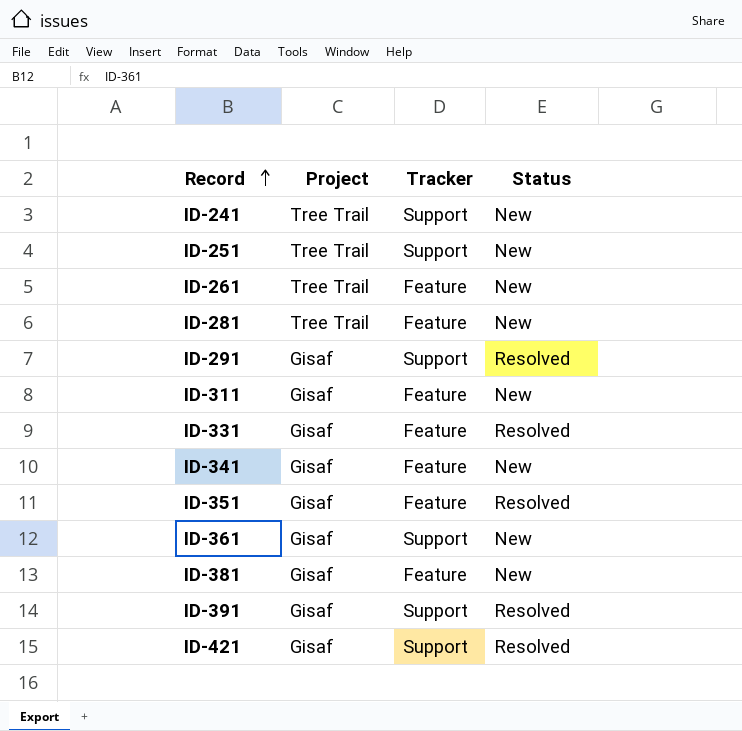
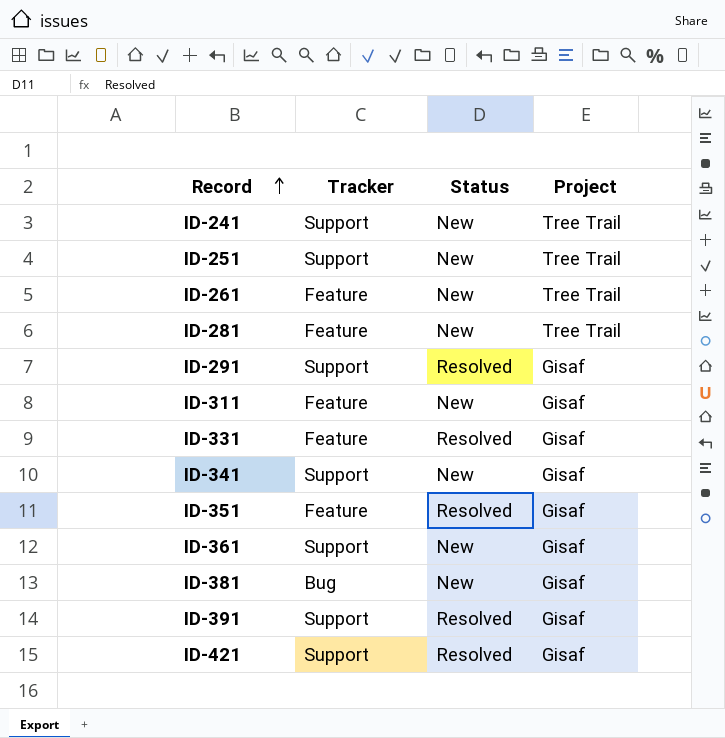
column Project | position: 2 -> 4
ID-341 | Tracker: Feature -> Support
ID-381 | Tracker: Feature -> Bug

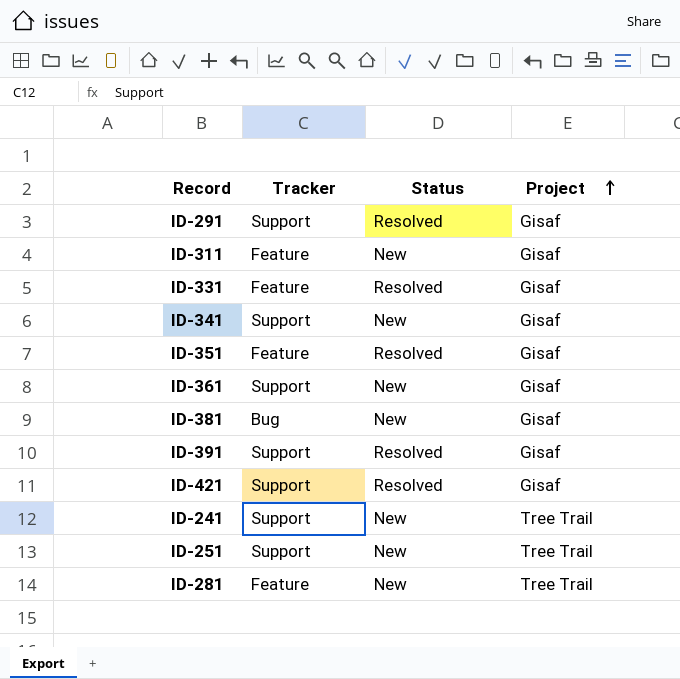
row order: Record ascending -> Project ascending
row ID-261: Feature | New | Tree Trail -> none

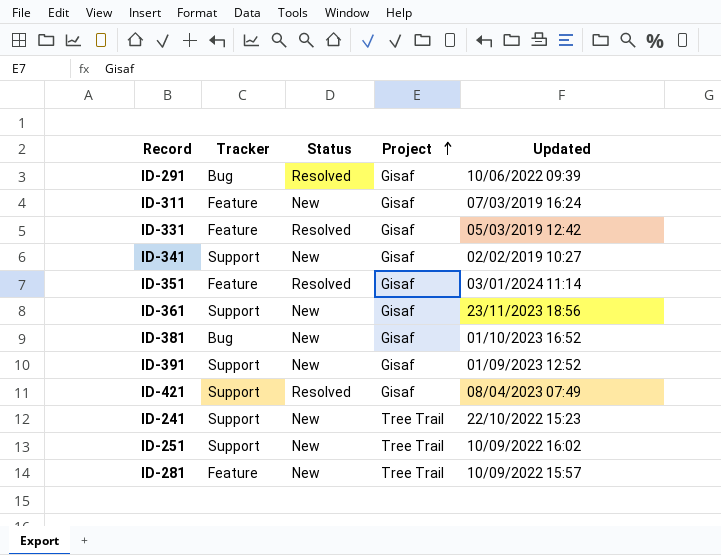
column Updated | position: none -> 5
ID-291 | Tracker: Support -> Bug
ID-391 | Status: Resolved -> New

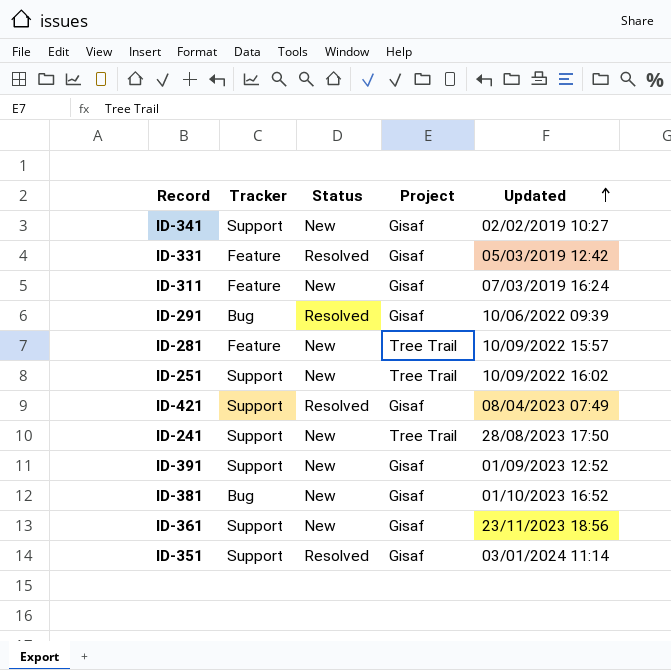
row order: Project ascending -> Updated ascending
ID-241 | Updated: 22/10/2022 15:23 -> 28/08/2023 17:50
ID-351 | Tracker: Feature -> Support

